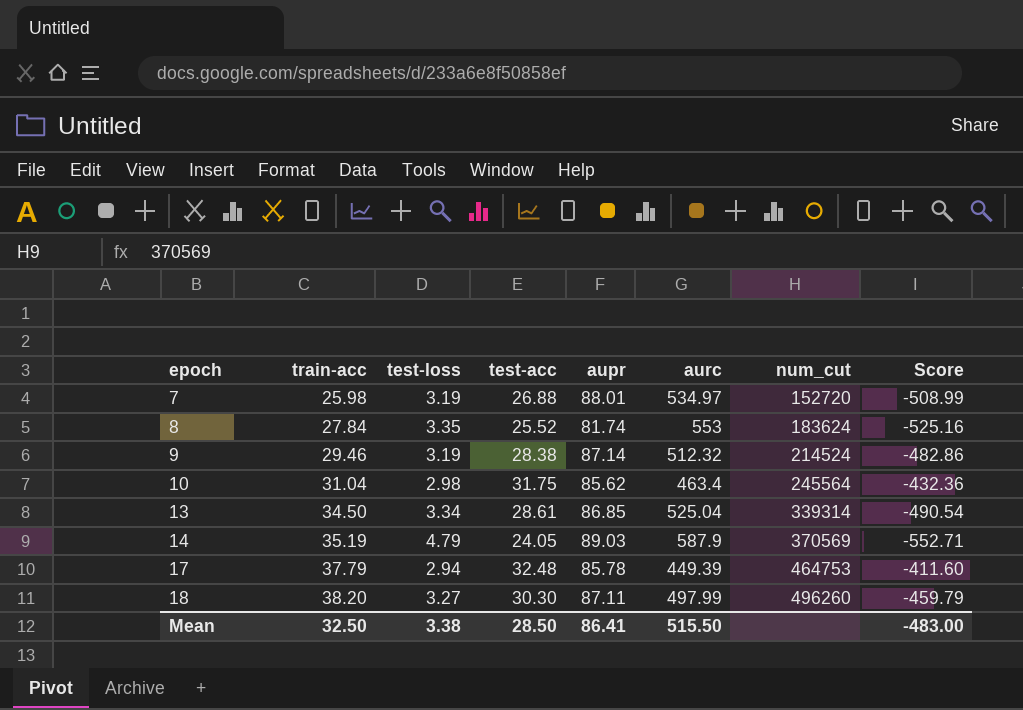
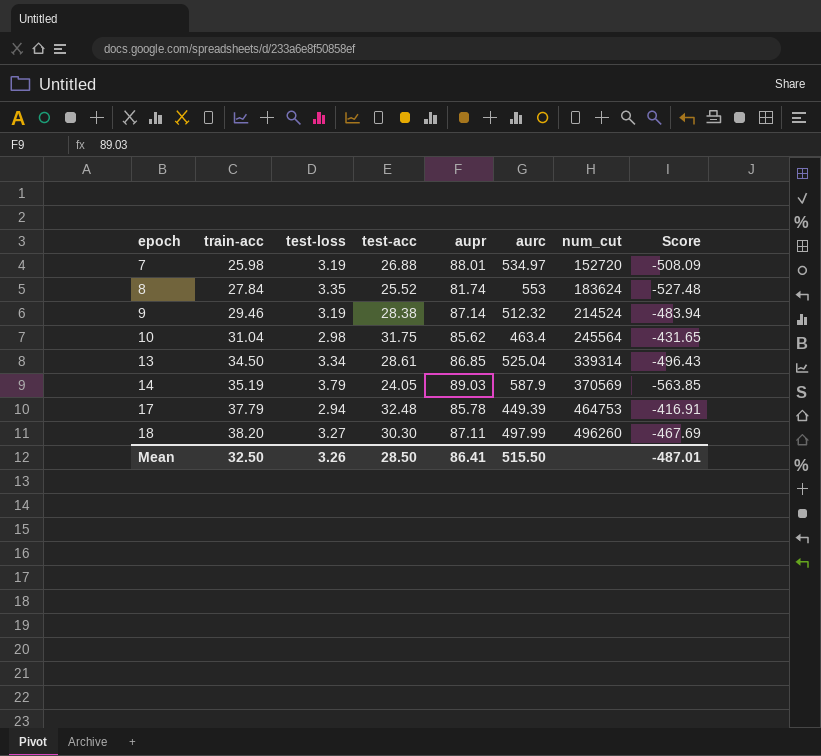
column Score | formula: [train-acc] - [aurc] -> [test-acc] - [aurc]
14 | test-loss: 4.79 -> 3.79
Mean | test-loss: 3.38 -> 3.26
Mean | Score: -483.00 -> -487.01

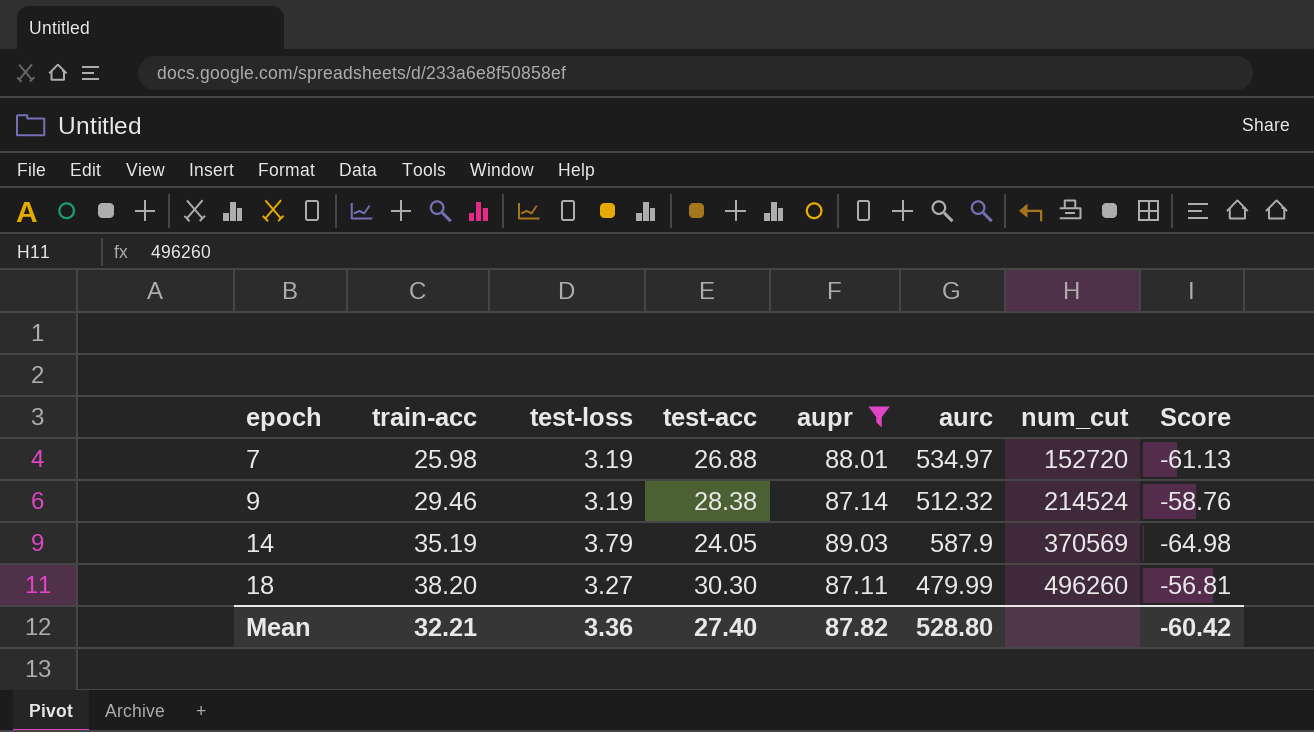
filter: none -> aupr >= 87.11
column Score | formula: [test-acc] - [aurc] -> [test-acc] - [aupr]
18 | aurc: 497.99 -> 479.99
Mean | train-acc: 32.50 -> 32.21
Mean | test-loss: 3.26 -> 3.36
Mean | test-acc: 28.50 -> 27.40
Mean | aupr: 86.41 -> 87.82
Mean | aurc: 515.50 -> 528.80
Mean | Score: -487.01 -> -60.42

